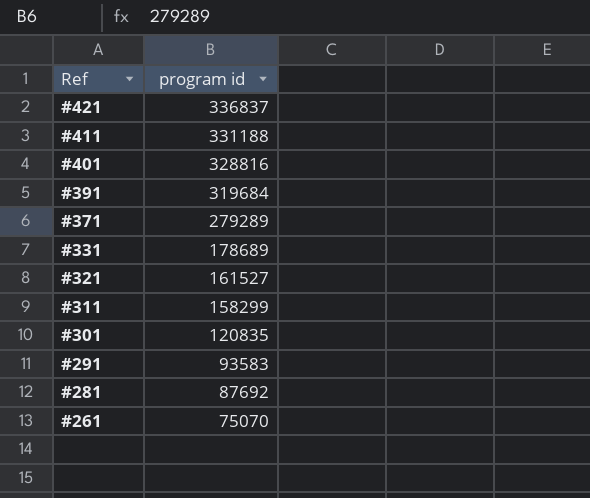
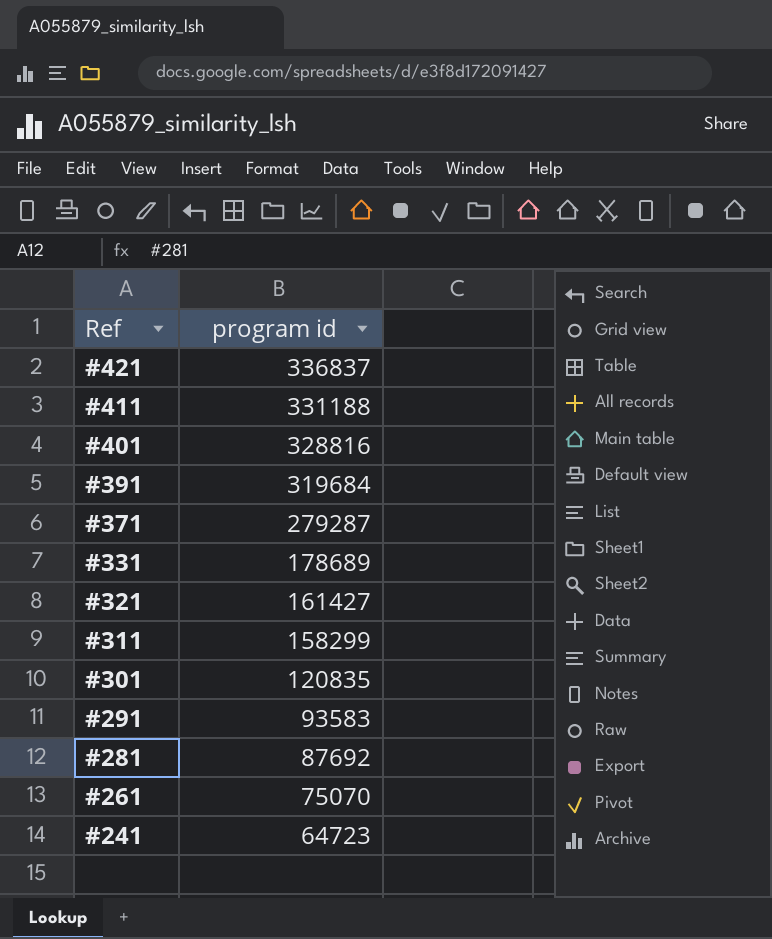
#371 | program id: 279289 -> 279287
#321 | program id: 161527 -> 161427
row #241: none -> 64723

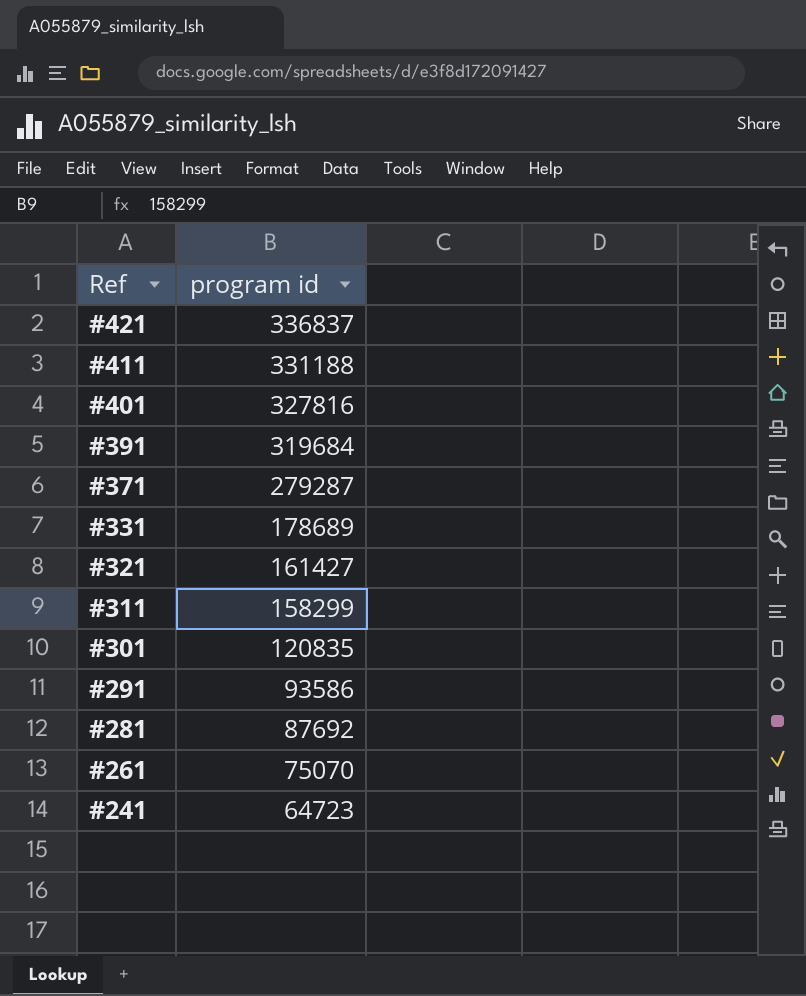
#401 | program id: 328816 -> 327816
#291 | program id: 93583 -> 93586

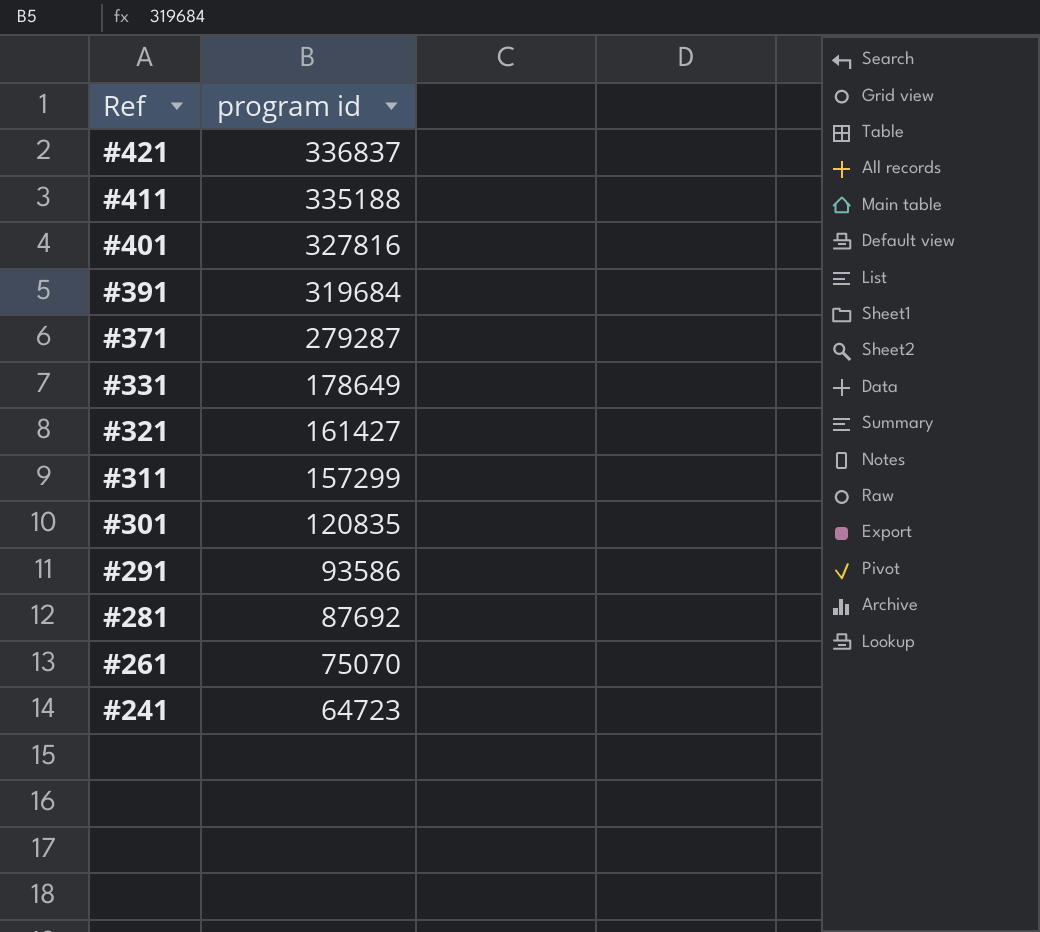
#411 | program id: 331188 -> 335188
#331 | program id: 178689 -> 178649
#311 | program id: 158299 -> 157299

